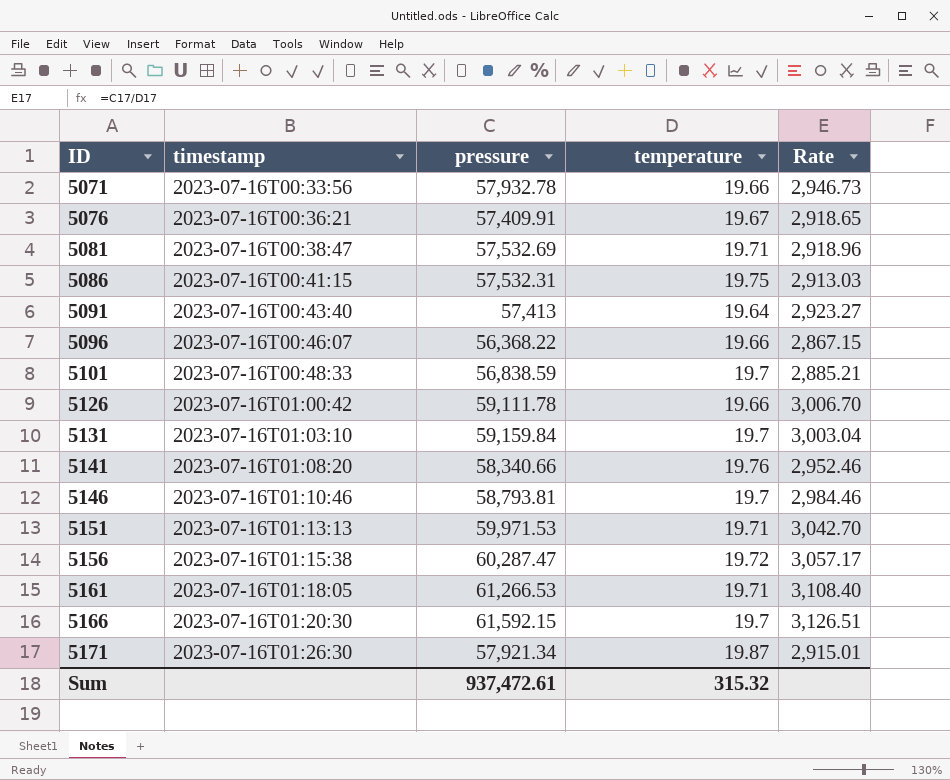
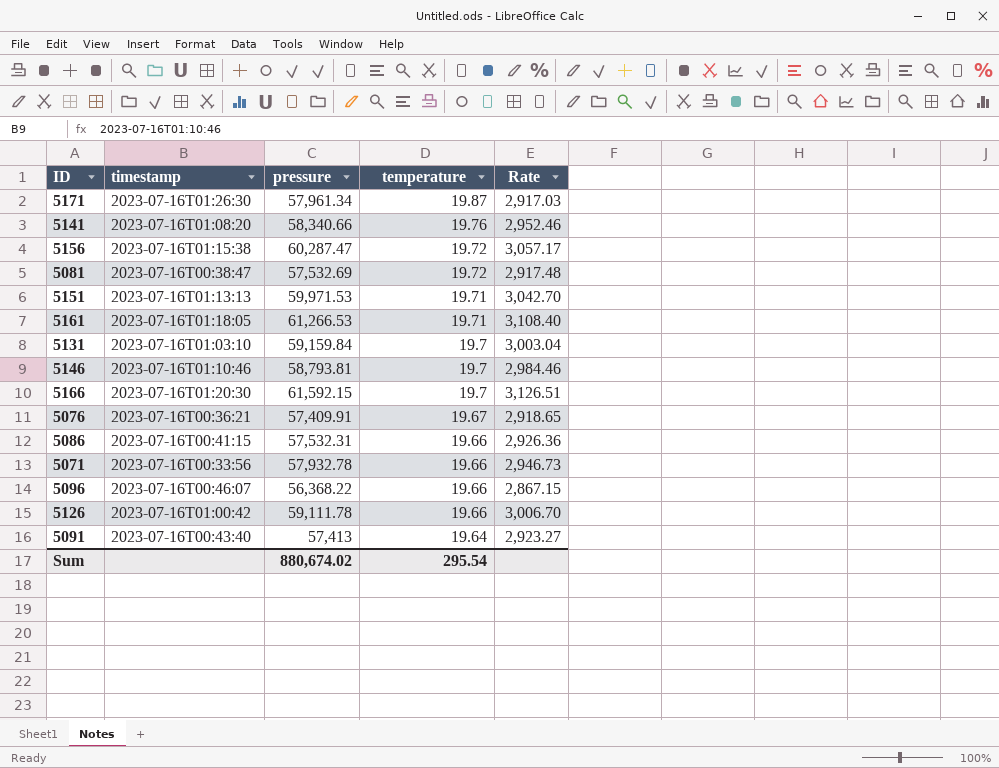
row order: ID ascending -> temperature descending
row 5101: 2023-07-16T00:48:33 | 56,838.59 | 19.7 | 2,885.21 -> none
5171 | pressure: 57,921.34 -> 57,961.34
5171 | Rate: 2,915.01 -> 2,917.03
5081 | temperature: 19.71 -> 19.72
5081 | Rate: 2,918.96 -> 2,917.48
5086 | temperature: 19.75 -> 19.66
5086 | Rate: 2,913.03 -> 2,926.36
Sum | pressure: 937,472.61 -> 880,674.02
Sum | temperature: 315.32 -> 295.54

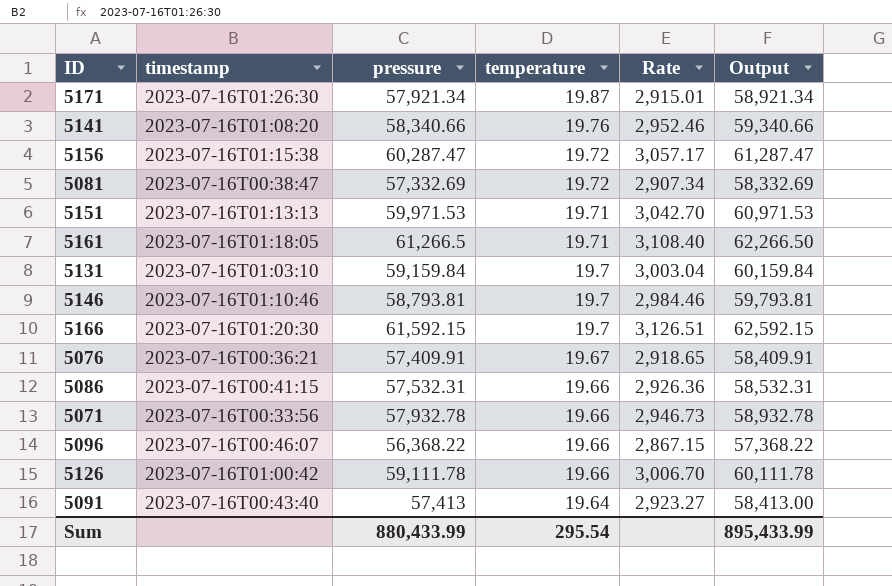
column Output | formula: none -> [pressure] + 1000
5171 | pressure: 57,961.34 -> 57,921.34
5171 | Rate: 2,917.03 -> 2,915.01
5081 | pressure: 57,532.69 -> 57,332.69
5081 | Rate: 2,917.48 -> 2,907.34
5161 | pressure: 61,266.53 -> 61,266.5
Sum | pressure: 880,674.02 -> 880,433.99

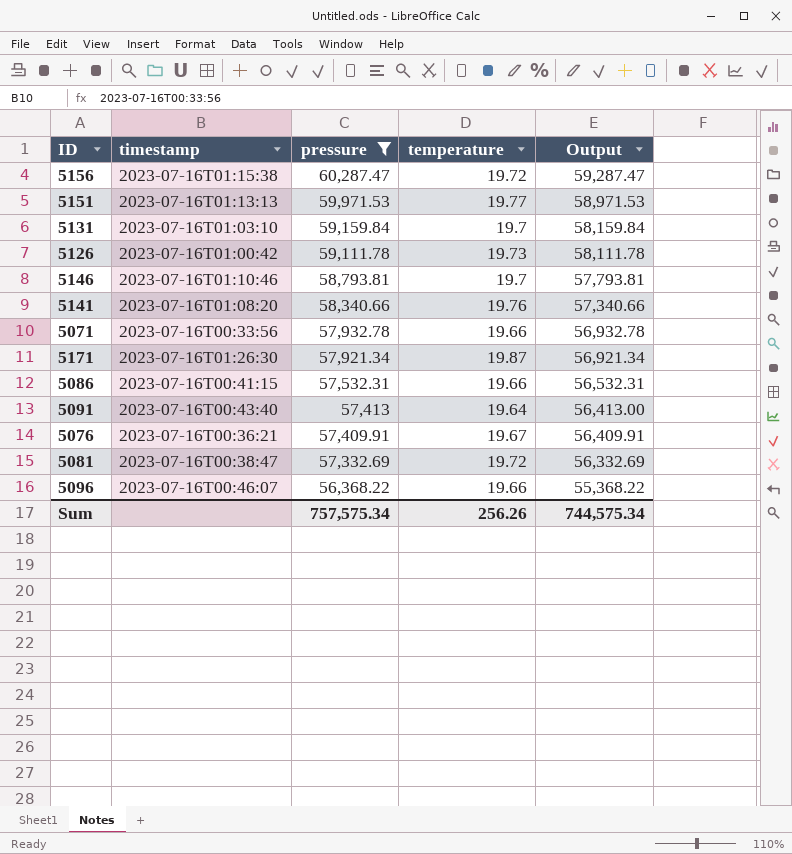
filter: none -> pressure <= 60,287.47
row order: temperature descending -> pressure descending
column Rate | formula: [pressure] / [temperature] -> none
column Output | formula: [pressure] + 1000 -> [pressure] - 1000
5151 | temperature: 19.71 -> 19.77
5126 | temperature: 19.66 -> 19.73
Sum | pressure: 880,433.99 -> 757,575.34
Sum | temperature: 295.54 -> 256.26
Sum | Output: 895,433.99 -> 744,575.34

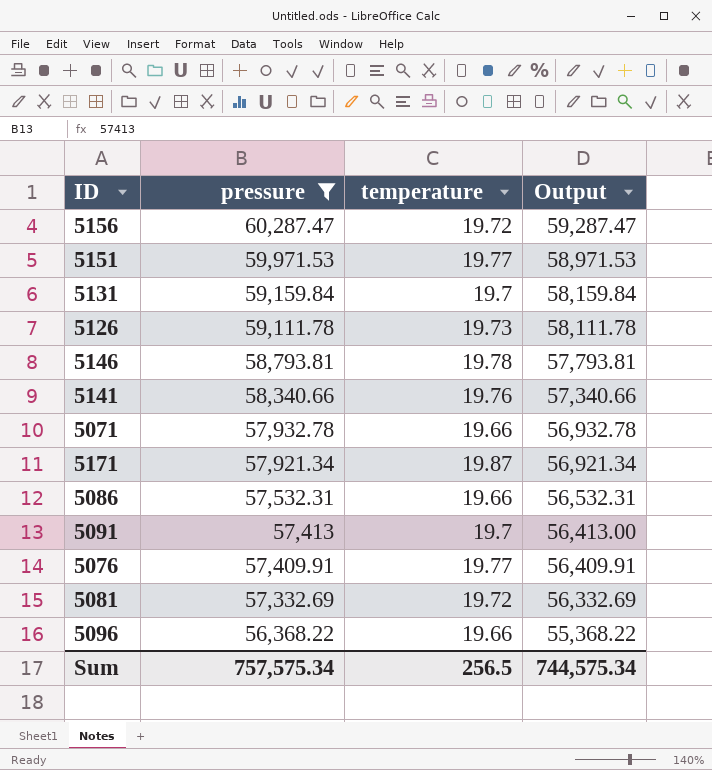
column timestamp | position: 2 -> none
5146 | temperature: 19.7 -> 19.78
5091 | temperature: 19.64 -> 19.7
5076 | temperature: 19.67 -> 19.77
Sum | temperature: 256.26 -> 256.5

